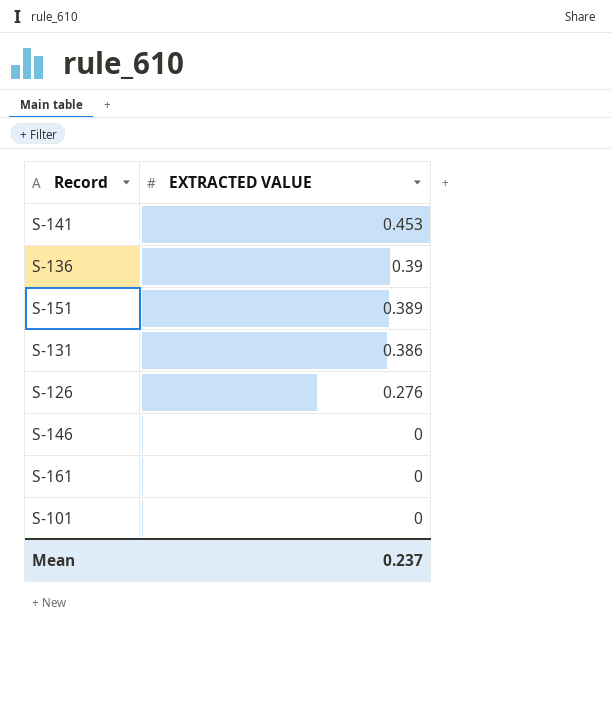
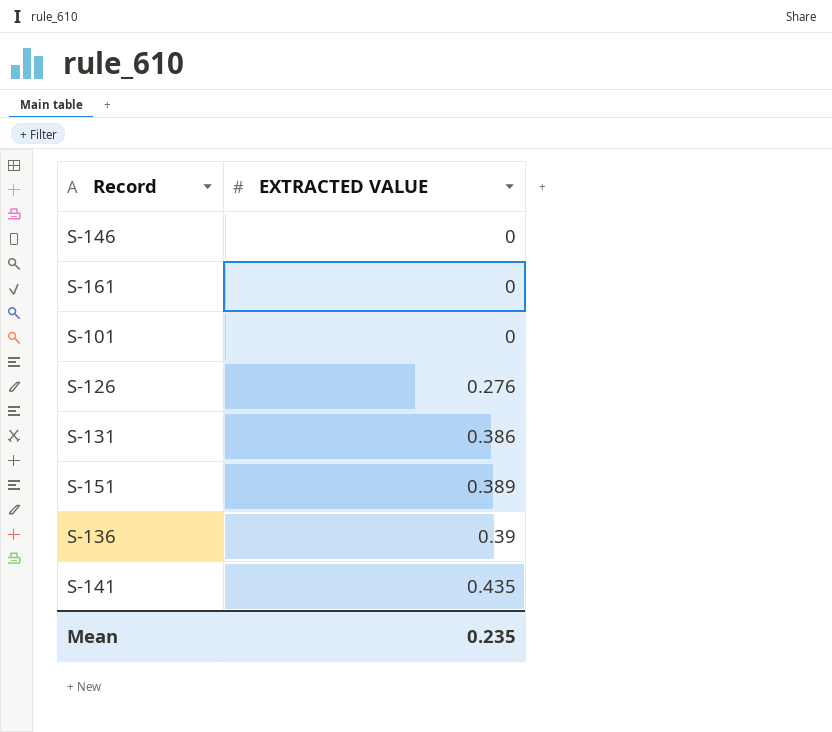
row order: EXTRACTED VALUE descending -> EXTRACTED VALUE ascending
S-141 | EXTRACTED VALUE: 0.453 -> 0.435
Mean | EXTRACTED VALUE: 0.237 -> 0.235

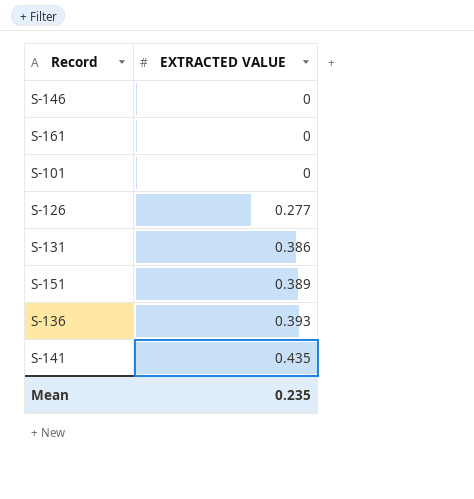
S-126 | EXTRACTED VALUE: 0.276 -> 0.277
S-136 | EXTRACTED VALUE: 0.39 -> 0.393

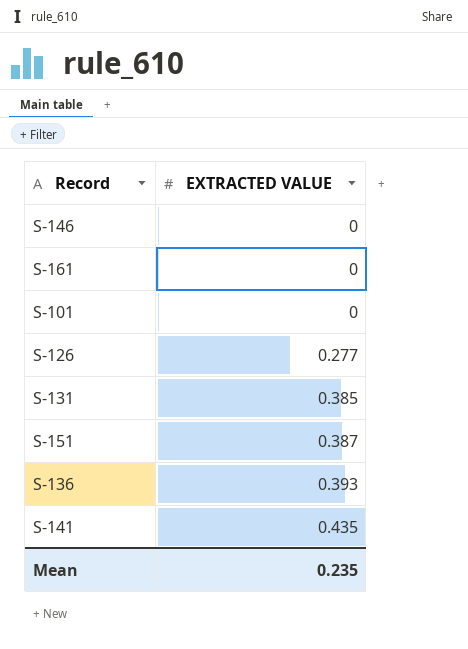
S-131 | EXTRACTED VALUE: 0.386 -> 0.385
S-151 | EXTRACTED VALUE: 0.389 -> 0.387

